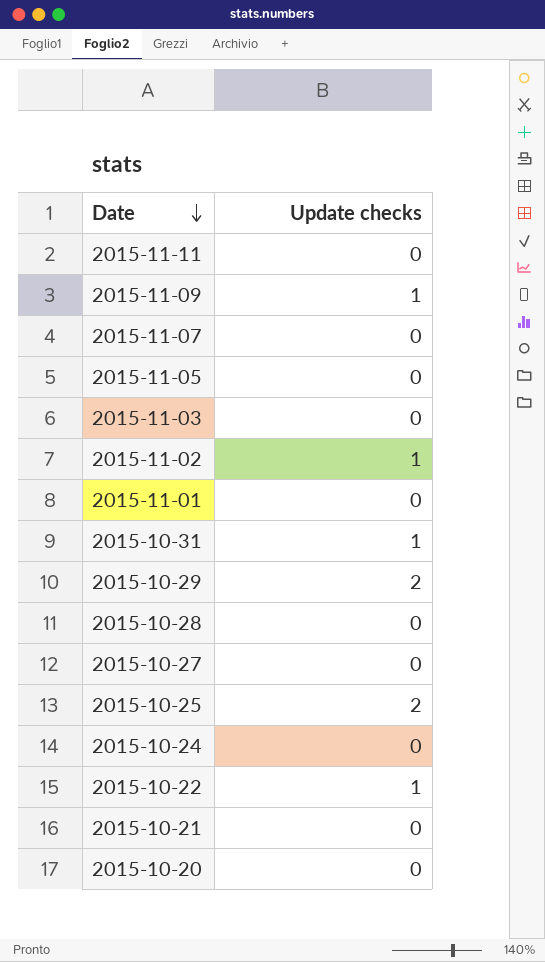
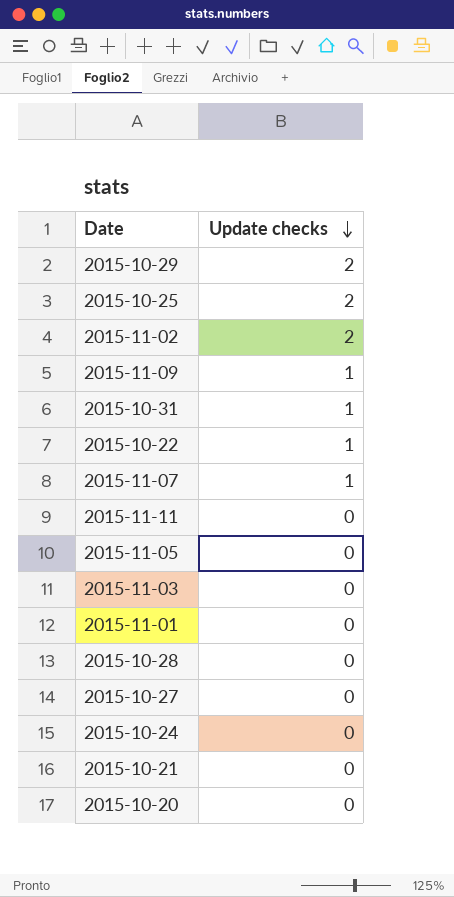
row order: Date descending -> Update checks descending
2015-11-02 | Update checks: 1 -> 2
2015-11-07 | Update checks: 0 -> 1

